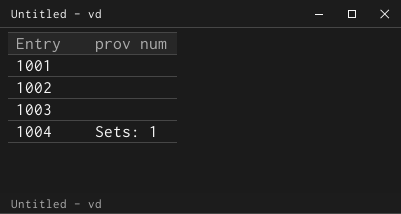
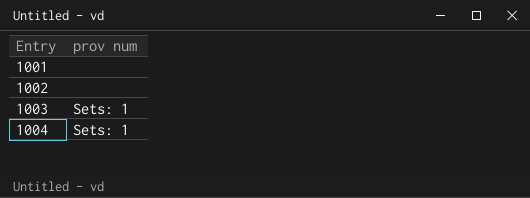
1003 | prov num: none -> Sets: 1

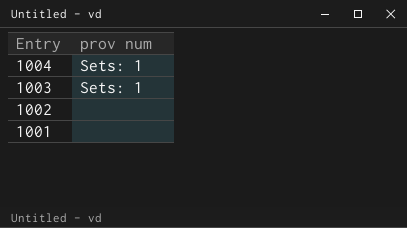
row order: Entry ascending -> Entry descending

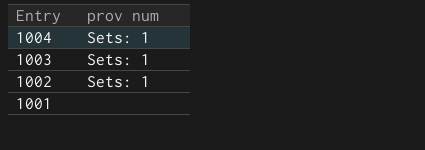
1002 | prov num: none -> Sets: 1

